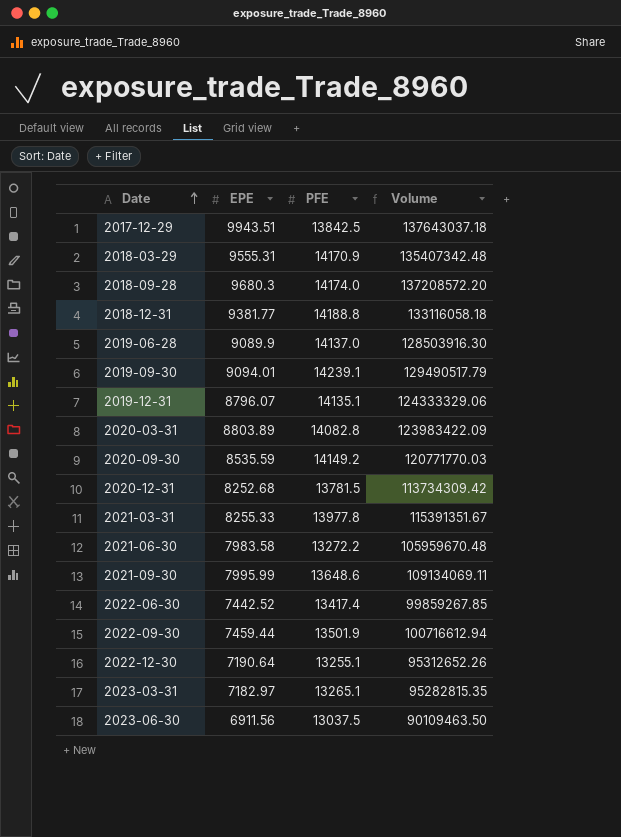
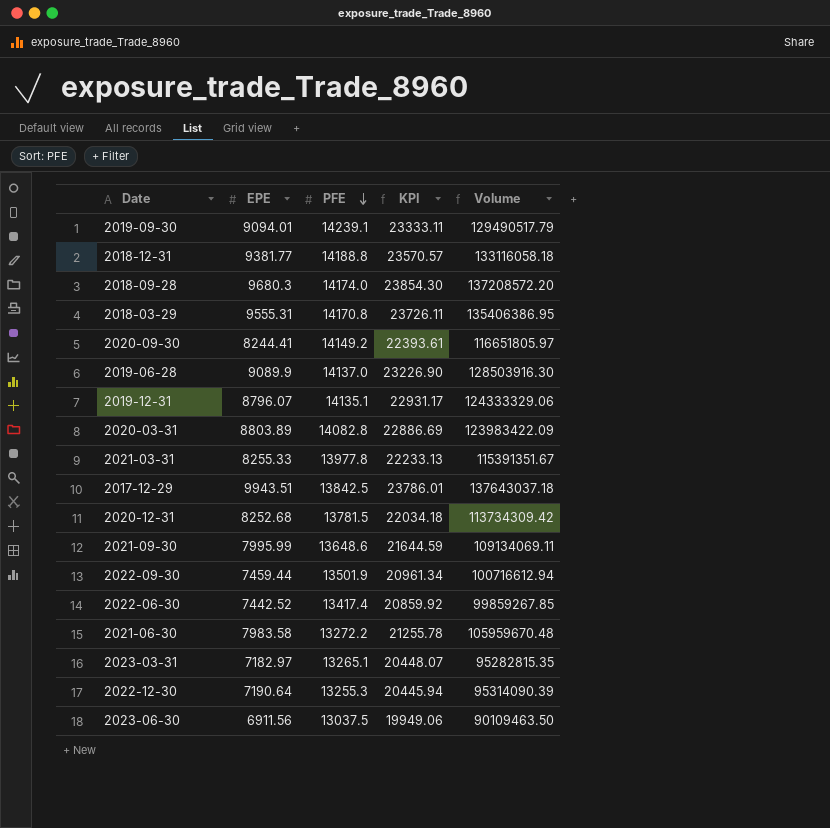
row order: Date ascending -> PFE descending
column KPI | formula: none -> [EPE] + [PFE]
2018-03-29 | PFE: 14170.9 -> 14170.8
2018-03-29 | Volume: 135407342.48 -> 135406386.95
2020-09-30 | EPE: 8535.59 -> 8244.41
2020-09-30 | Volume: 120771770.03 -> 116651805.97
2022-12-30 | PFE: 13255.1 -> 13255.3
2022-12-30 | Volume: 95312652.26 -> 95314090.39

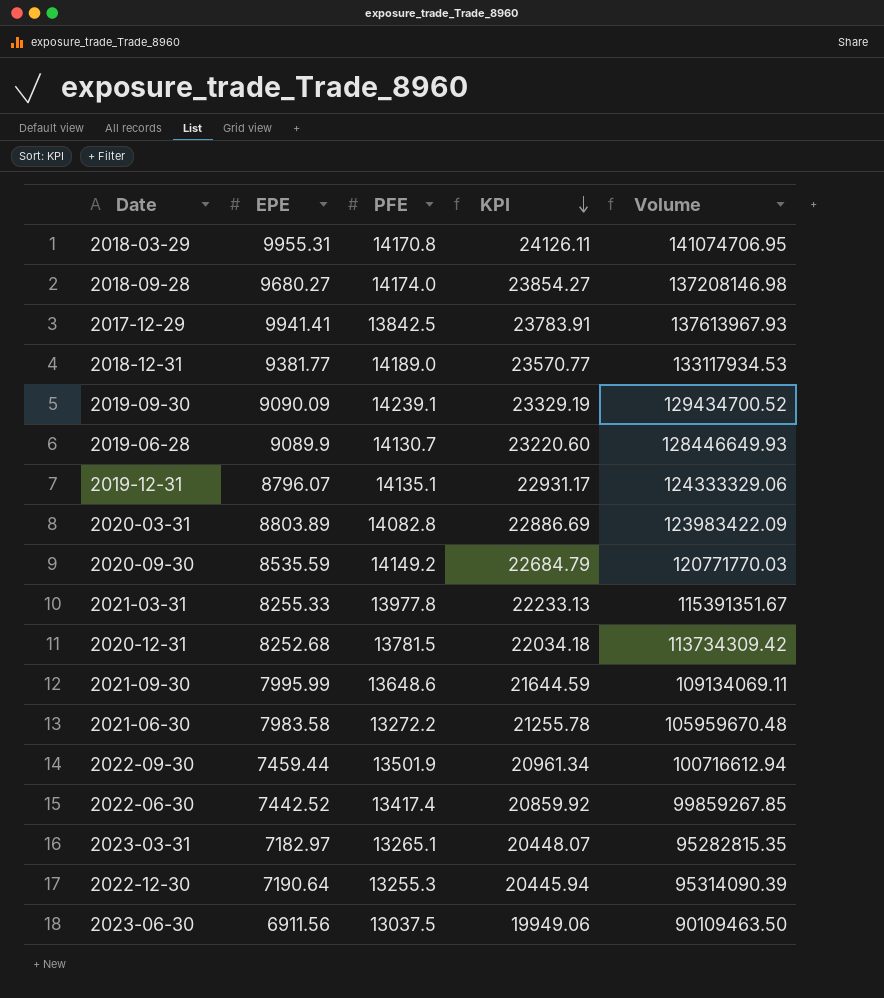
row order: PFE descending -> KPI descending
2018-03-29 | EPE: 9555.31 -> 9955.31
2018-03-29 | KPI: 23726.11 -> 24126.11
2018-03-29 | Volume: 135406386.95 -> 141074706.95
2018-09-28 | EPE: 9680.3 -> 9680.27
2018-09-28 | KPI: 23854.30 -> 23854.27
2018-09-28 | Volume: 137208572.20 -> 137208146.98
2017-12-29 | EPE: 9943.51 -> 9941.41
2017-12-29 | KPI: 23786.01 -> 23783.91
2017-12-29 | Volume: 137643037.18 -> 137613967.93
2018-12-31 | PFE: 14188.8 -> 14189.0
2018-12-31 | KPI: 23570.57 -> 23570.77
2018-12-31 | Volume: 133116058.18 -> 133117934.53
2019-09-30 | EPE: 9094.01 -> 9090.09
2019-09-30 | KPI: 23333.11 -> 23329.19
2019-09-30 | Volume: 129490517.79 -> 129434700.52
2019-06-28 | PFE: 14137.0 -> 14130.7
2019-06-28 | KPI: 23226.90 -> 23220.60
2019-06-28 | Volume: 128503916.30 -> 128446649.93
2020-09-30 | EPE: 8244.41 -> 8535.59
2020-09-30 | KPI: 22393.61 -> 22684.79
2020-09-30 | Volume: 116651805.97 -> 120771770.03

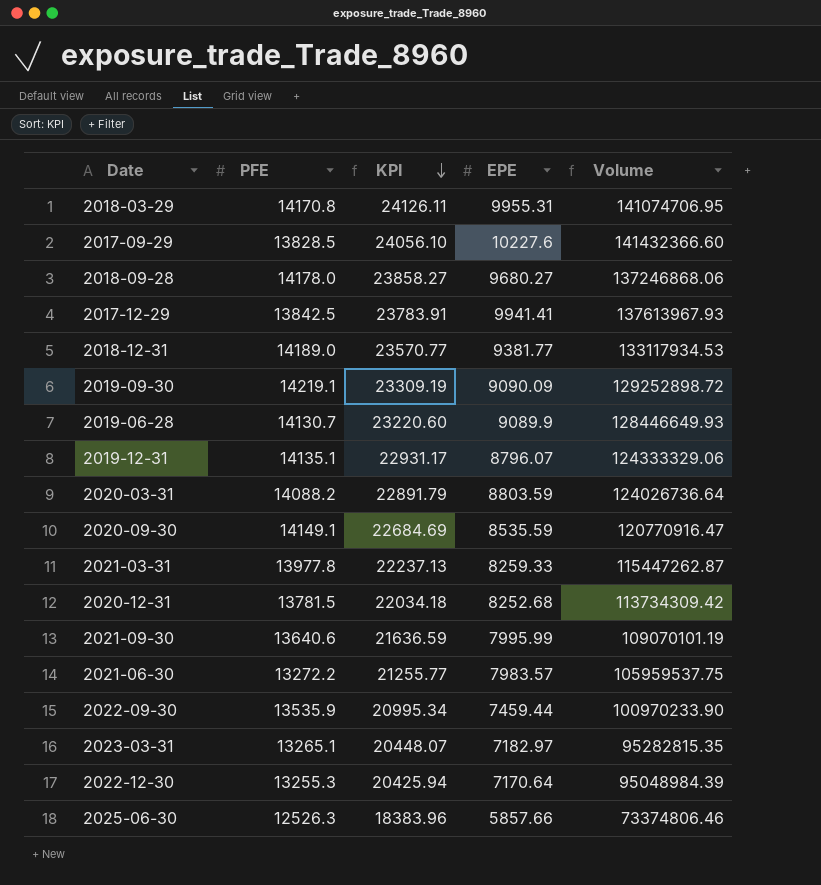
column EPE | position: 2 -> 4
row 2022-06-30: 7442.52 | 13417.4 | 20859.92 | 99859267.85 -> none
row 2023-06-30: 6911.56 | 13037.5 | 19949.06 | 90109463.50 -> none
row 2017-09-29: none -> 13828.5 | 24056.10 | 10227.6 | 141432366.60
2018-09-28 | PFE: 14174.0 -> 14178.0
2018-09-28 | KPI: 23854.27 -> 23858.27
2018-09-28 | Volume: 137208146.98 -> 137246868.06
2019-09-30 | PFE: 14239.1 -> 14219.1
2019-09-30 | KPI: 23329.19 -> 23309.19
2019-09-30 | Volume: 129434700.52 -> 129252898.72
2020-03-31 | PFE: 14082.8 -> 14088.2
2020-03-31 | KPI: 22886.69 -> 22891.79
2020-03-31 | EPE: 8803.89 -> 8803.59
2020-03-31 | Volume: 123983422.09 -> 124026736.64
2020-09-30 | PFE: 14149.2 -> 14149.1
2020-09-30 | KPI: 22684.79 -> 22684.69
2020-09-30 | Volume: 120771770.03 -> 120770916.47
2021-03-31 | KPI: 22233.13 -> 22237.13
2021-03-31 | EPE: 8255.33 -> 8259.33
2021-03-31 | Volume: 115391351.67 -> 115447262.87
2021-09-30 | PFE: 13648.6 -> 13640.6
2021-09-30 | KPI: 21644.59 -> 21636.59
2021-09-30 | Volume: 109134069.11 -> 109070101.19
2021-06-30 | KPI: 21255.78 -> 21255.77
2021-06-30 | EPE: 7983.58 -> 7983.57
2021-06-30 | Volume: 105959670.48 -> 105959537.75
2022-09-30 | PFE: 13501.9 -> 13535.9
2022-09-30 | KPI: 20961.34 -> 20995.34
2022-09-30 | Volume: 100716612.94 -> 100970233.90
2022-12-30 | KPI: 20445.94 -> 20425.94
2022-12-30 | EPE: 7190.64 -> 7170.64
2022-12-30 | Volume: 95314090.39 -> 95048984.39
row 2025-06-30: none -> 12526.3 | 18383.96 | 5857.66 | 73374806.46

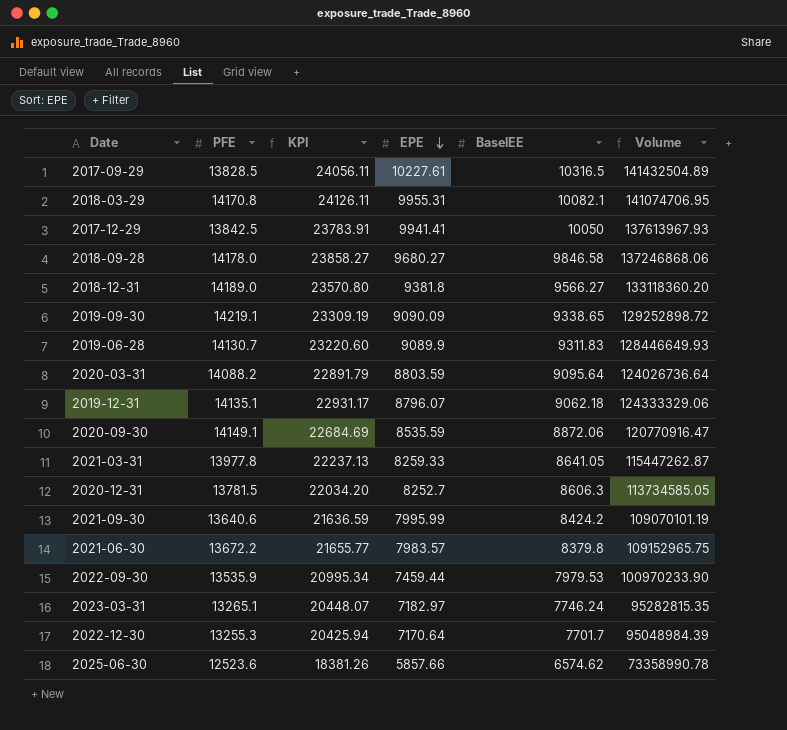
row order: KPI descending -> EPE descending
column BaselEE | position: none -> 5
2017-09-29 | KPI: 24056.10 -> 24056.11
2017-09-29 | EPE: 10227.6 -> 10227.61
2017-09-29 | Volume: 141432366.60 -> 141432504.89
2018-12-31 | KPI: 23570.77 -> 23570.80
2018-12-31 | EPE: 9381.77 -> 9381.8
2018-12-31 | Volume: 133117934.53 -> 133118360.20
2020-12-31 | KPI: 22034.18 -> 22034.20
2020-12-31 | EPE: 8252.68 -> 8252.7
2020-12-31 | Volume: 113734309.42 -> 113734585.05
2021-06-30 | PFE: 13272.2 -> 13672.2
2021-06-30 | KPI: 21255.77 -> 21655.77
2021-06-30 | Volume: 105959537.75 -> 109152965.75
2025-06-30 | PFE: 12526.3 -> 12523.6
2025-06-30 | KPI: 18383.96 -> 18381.26
2025-06-30 | Volume: 73374806.46 -> 73358990.78

